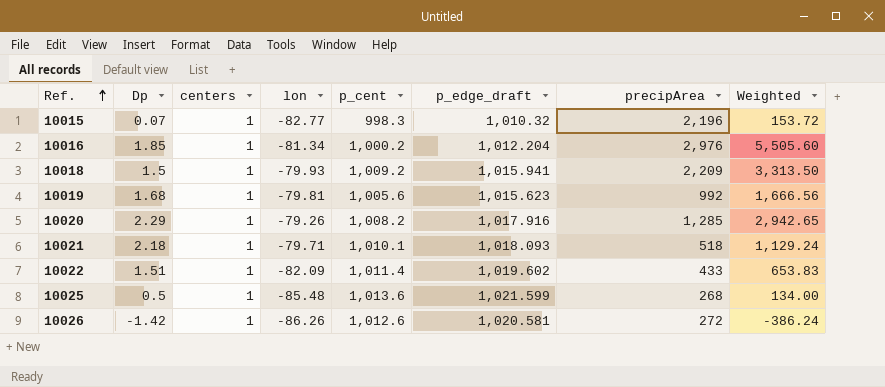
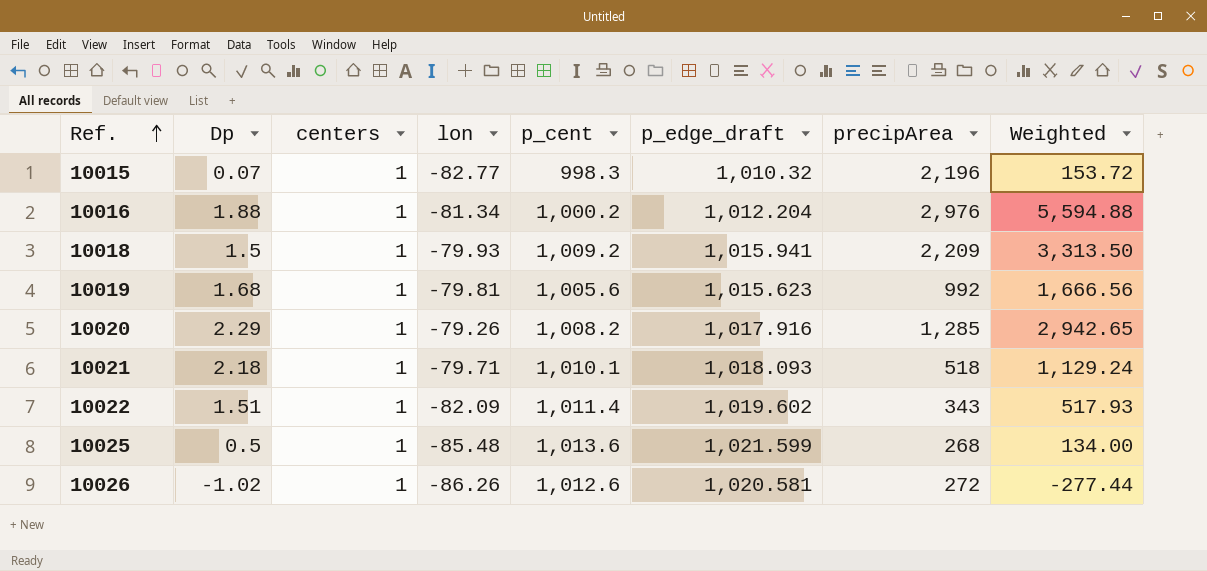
10016 | Dp: 1.85 -> 1.88
10016 | Weighted: 5,505.60 -> 5,594.88
10022 | precipArea: 433 -> 343
10022 | Weighted: 653.83 -> 517.93
10026 | Dp: -1.42 -> -1.02
10026 | Weighted: -386.24 -> -277.44

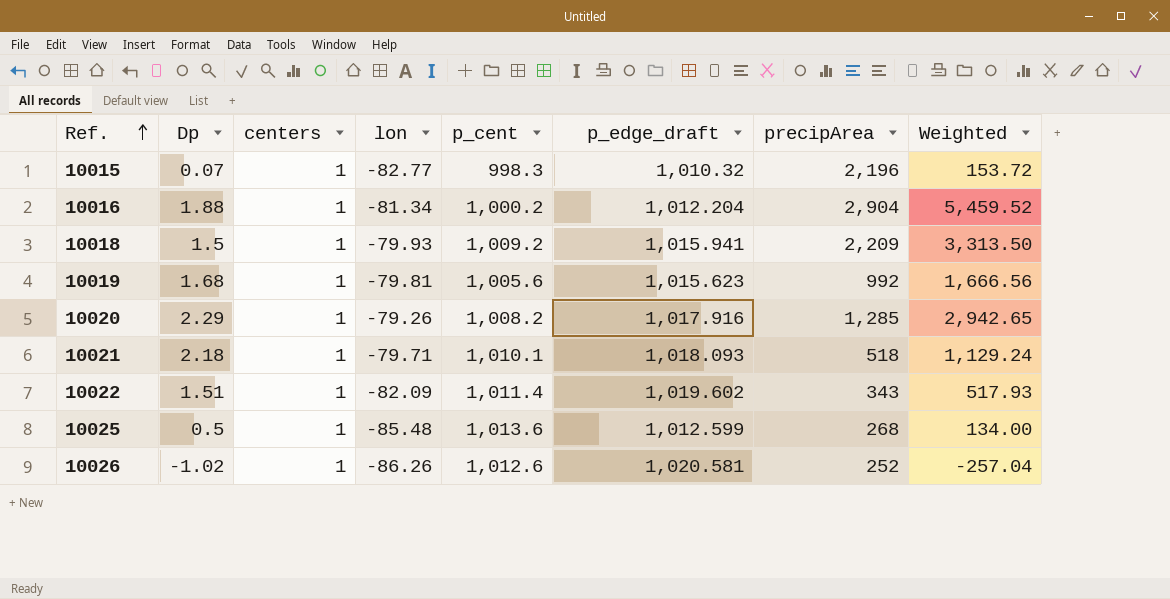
10016 | precipArea: 2,976 -> 2,904
10016 | Weighted: 5,594.88 -> 5,459.52
10025 | p_edge_draft: 1,021.599 -> 1,012.599
10026 | precipArea: 272 -> 252
10026 | Weighted: -277.44 -> -257.04

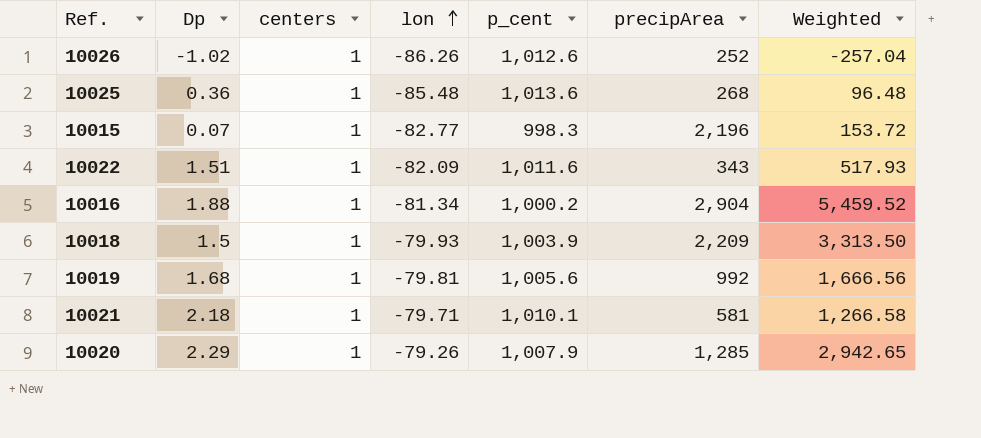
row order: Ref. ascending -> lon ascending
column p_edge_draft | position: 6 -> none
10025 | Dp: 0.5 -> 0.36
10025 | Weighted: 134.00 -> 96.48
10022 | p_cent: 1,011.4 -> 1,011.6
10018 | p_cent: 1,009.2 -> 1,003.9
10021 | precipArea: 518 -> 581
10021 | Weighted: 1,129.24 -> 1,266.58
10020 | p_cent: 1,008.2 -> 1,007.9

